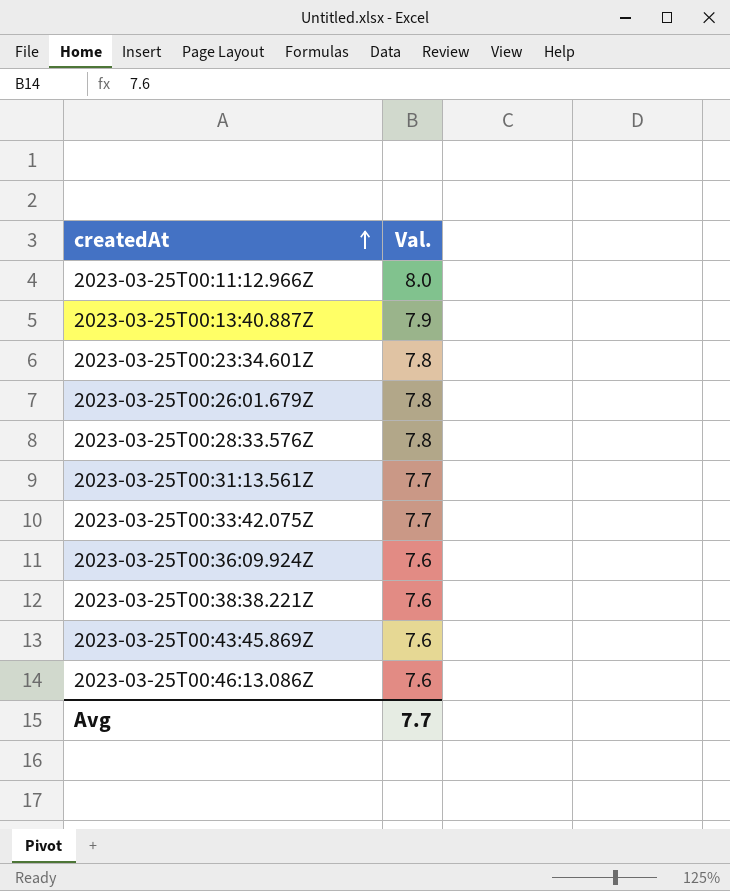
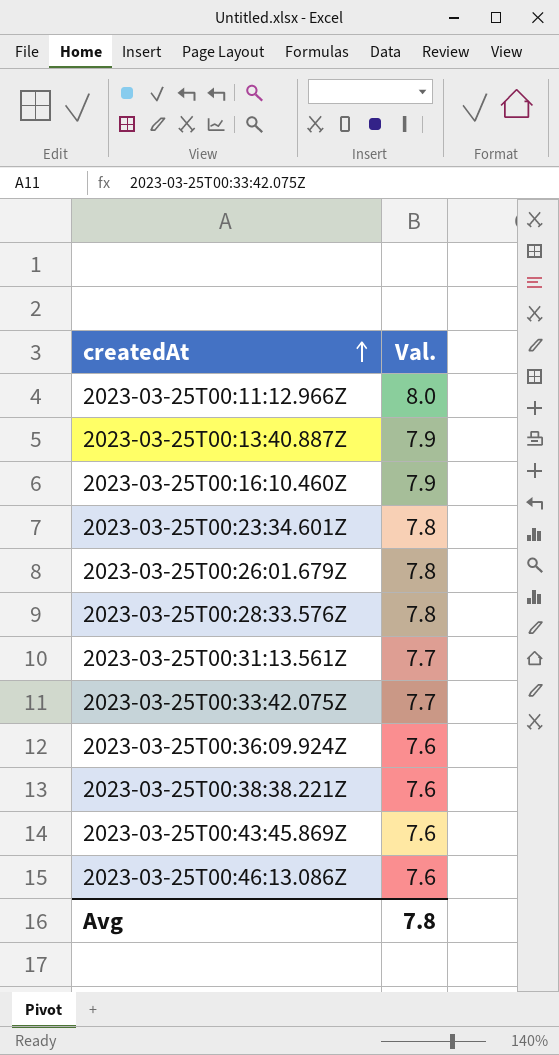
row 2023-03-25T00:16:10.460Z: none -> 7.9
Avg | Val.: 7.7 -> 7.8

